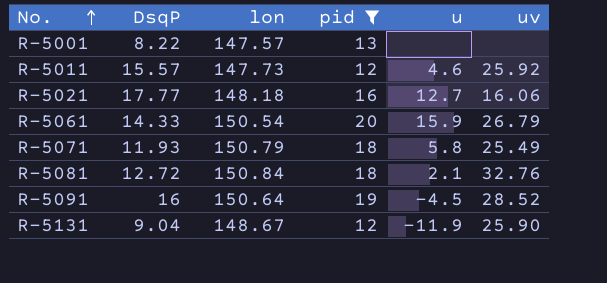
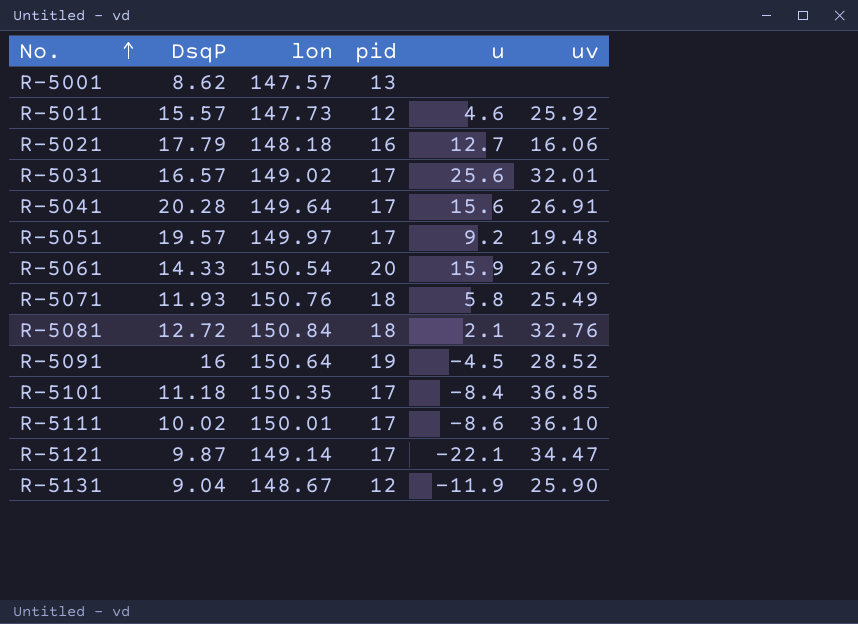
filter: pid != 17 -> none
R-5001 | DsqP: 8.22 -> 8.62
R-5021 | DsqP: 17.77 -> 17.79
R-5071 | lon: 150.79 -> 150.76

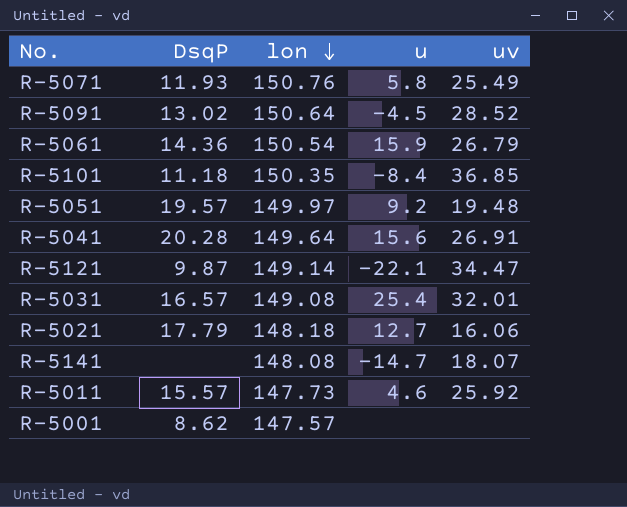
row order: No. ascending -> lon descending
column pid | position: 4 -> none
row R-5081: 12.72 | 150.84 | 18 | 2.1 | 32.76 -> none
row R-5111: 10.02 | 150.01 | 17 | -8.6 | 36.10 -> none
row R-5131: 9.04 | 148.67 | 12 | -11.9 | 25.90 -> none
R-5091 | DsqP: 16 -> 13.02
R-5061 | DsqP: 14.33 -> 14.36
R-5031 | lon: 149.02 -> 149.08
R-5031 | u: 25.6 -> 25.4
row R-5141: none -> none | 148.08 | -14.7 | 18.07

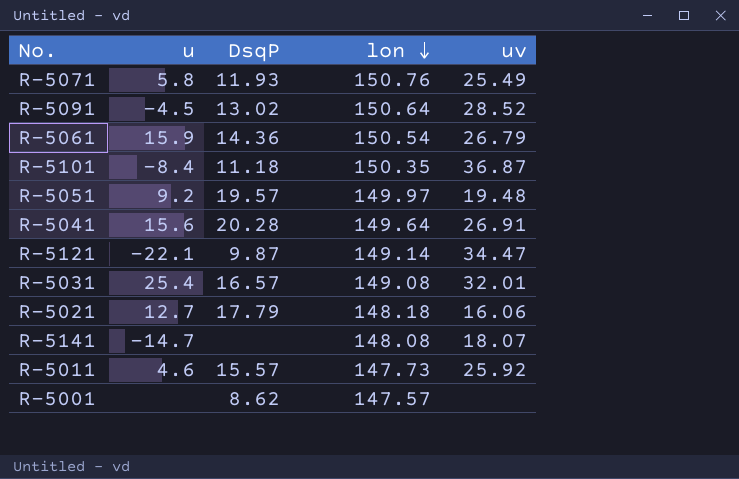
column u | position: 4 -> 2
R-5101 | uv: 36.85 -> 36.87

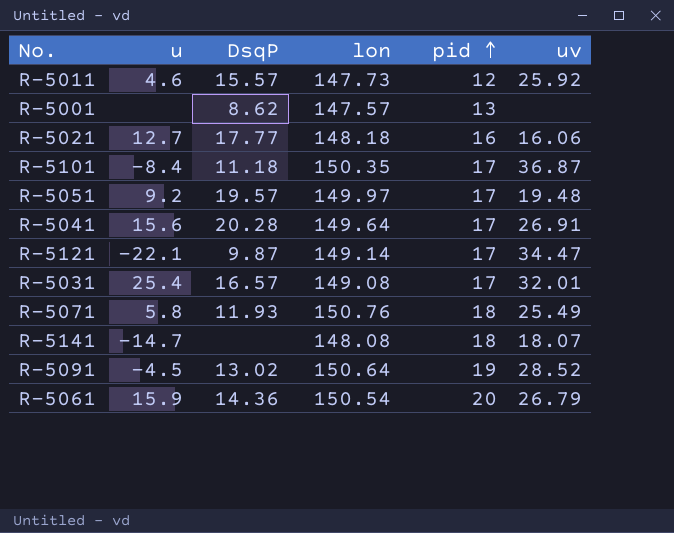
row order: lon descending -> pid ascending
column pid | position: none -> 5
R-5021 | DsqP: 17.79 -> 17.77

